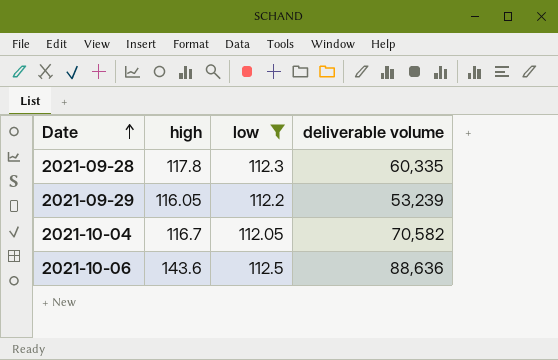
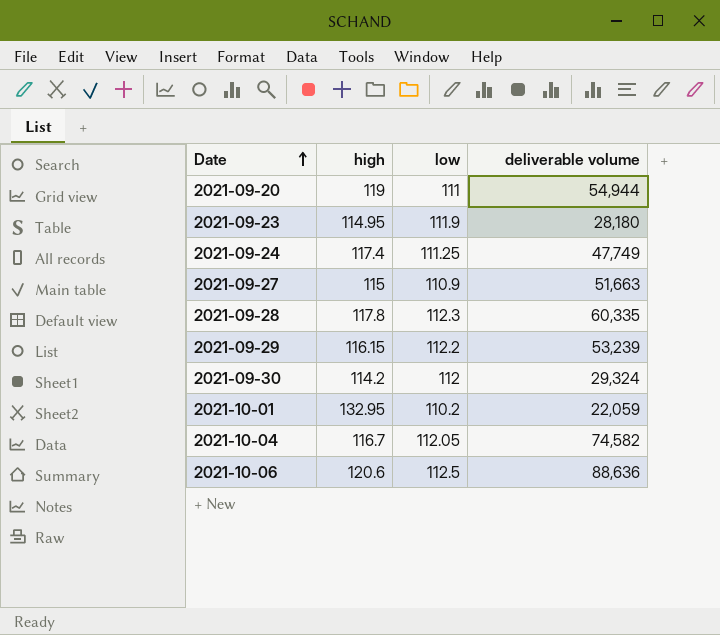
filter: low >= 112.05 -> none
2021-09-29 | high: 116.05 -> 116.15
2021-10-04 | deliverable volume: 70,582 -> 74,582
2021-10-06 | high: 143.6 -> 120.6

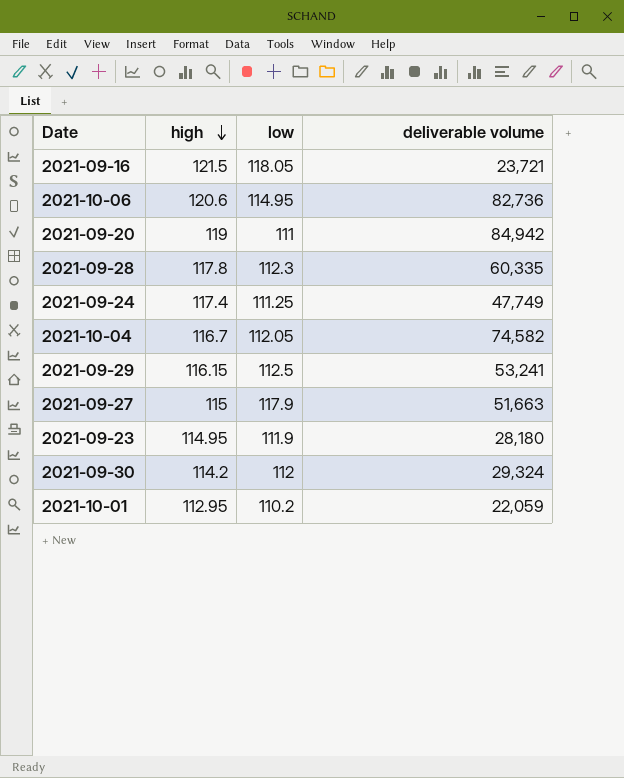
row order: Date ascending -> high descending
row 2021-09-16: none -> 121.5 | 118.05 | 23,721
2021-10-06 | low: 112.5 -> 114.95
2021-10-06 | deliverable volume: 88,636 -> 82,736
2021-09-20 | deliverable volume: 54,944 -> 84,942
2021-09-29 | low: 112.2 -> 112.5
2021-09-29 | deliverable volume: 53,239 -> 53,241
2021-09-27 | low: 110.9 -> 117.9
2021-10-01 | high: 132.95 -> 112.95

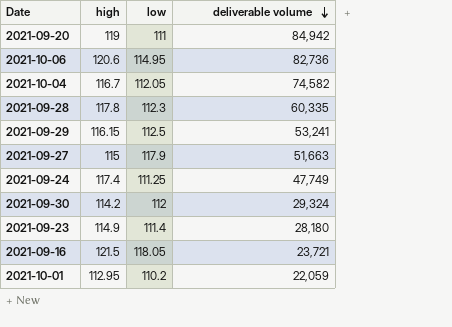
row order: high descending -> deliverable volume descending
2021-09-23 | high: 114.95 -> 114.9
2021-09-23 | low: 111.9 -> 111.4

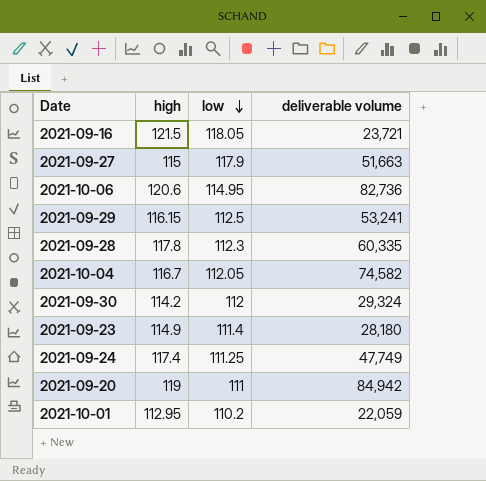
row order: deliverable volume descending -> low descending

